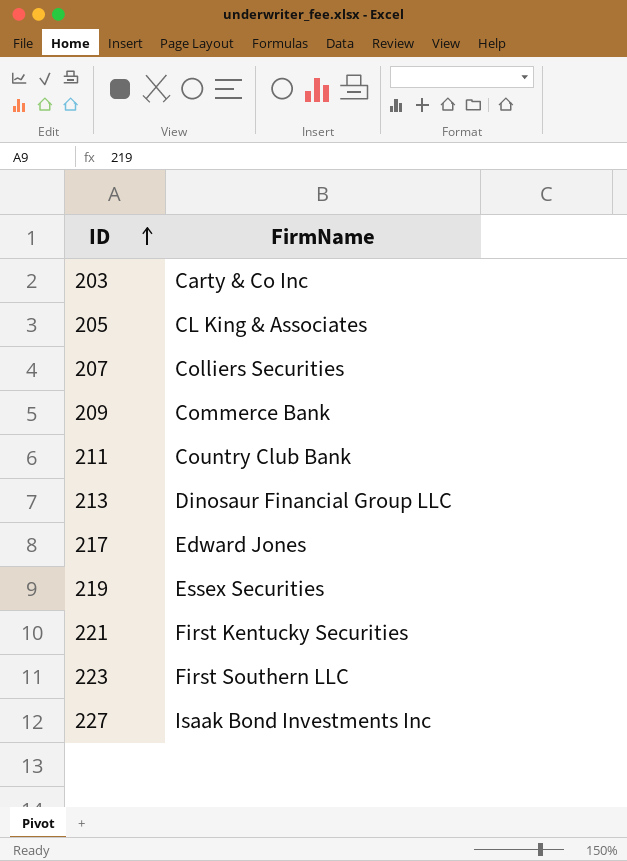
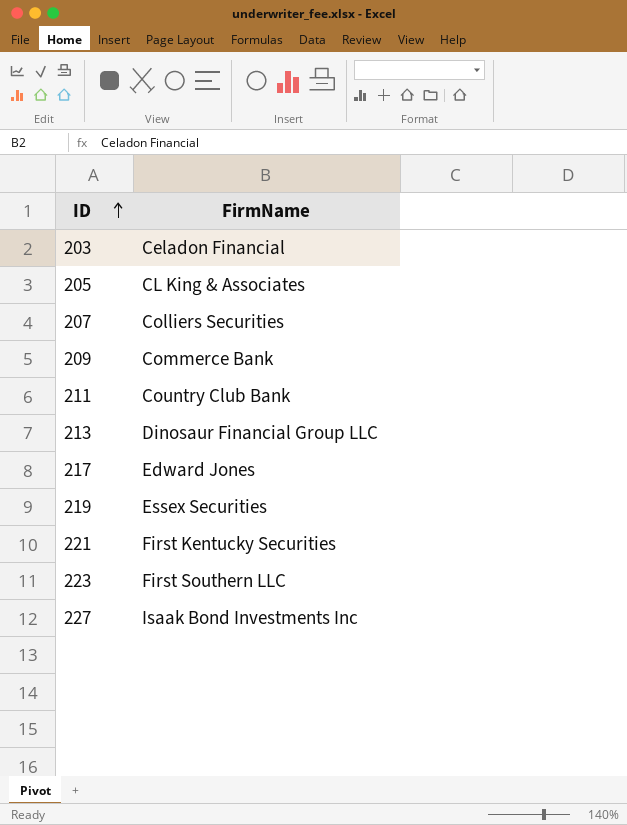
203 | FirmName: Carty & Co Inc -> Celadon Financial

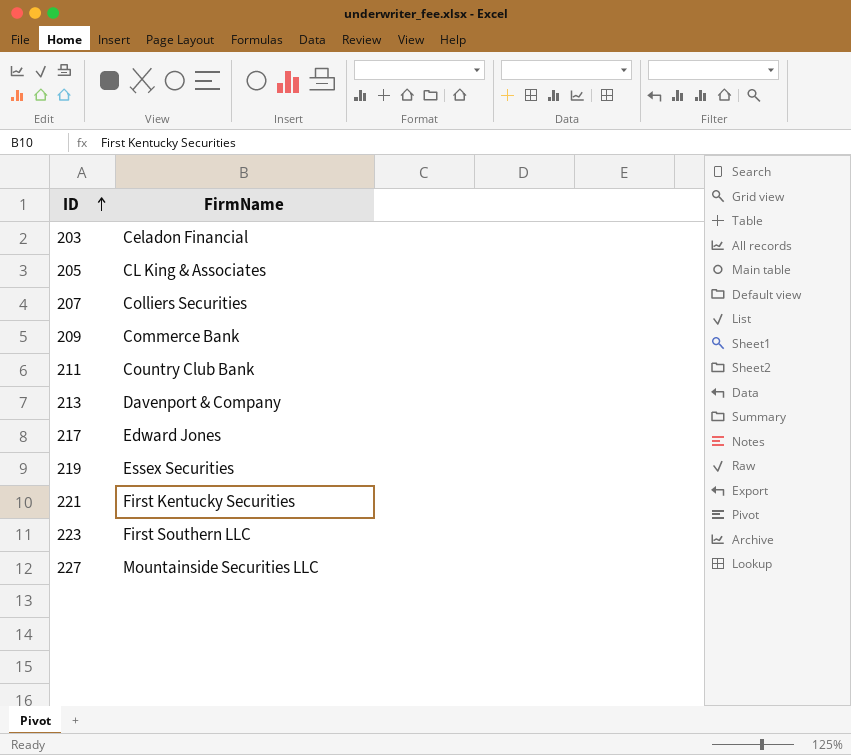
213 | FirmName: Dinosaur Financial Group LLC -> Davenport & Company
227 | FirmName: Isaak Bond Investments Inc -> Mountainside Securities LLC

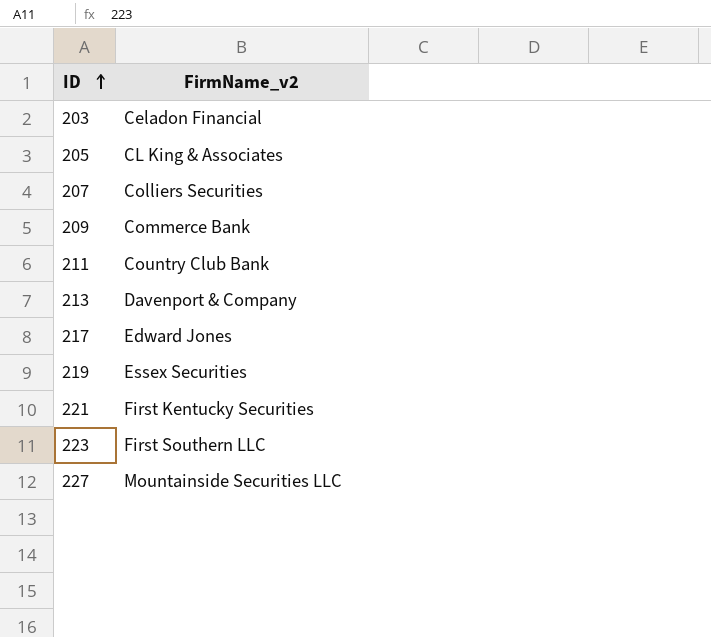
column name: FirmName -> FirmName_v2

